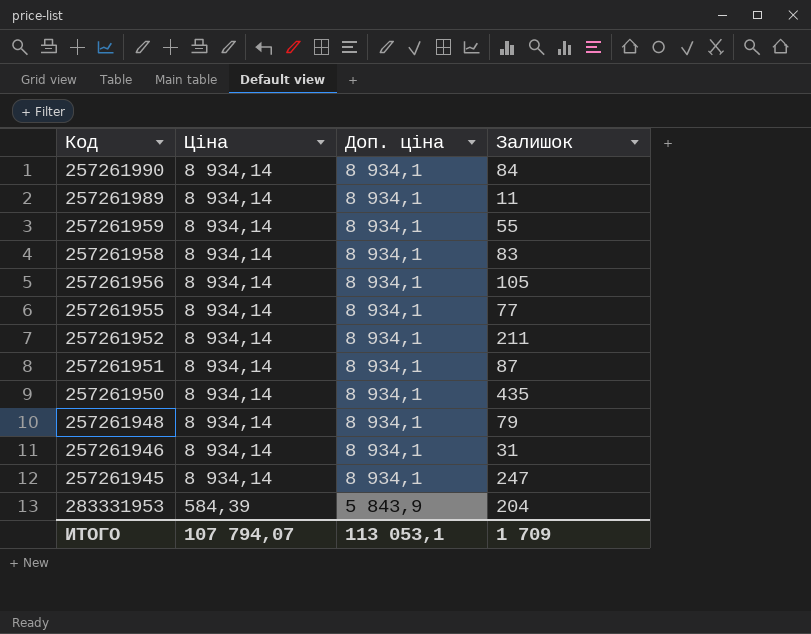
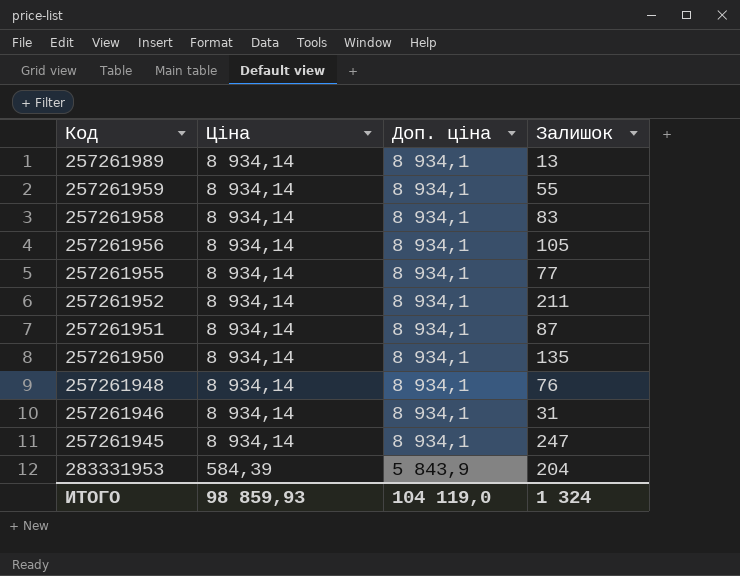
row 257261990: 8 934,14 | 8 934,1 | 84 -> none
257261989 | Залишок: 11 -> 13
257261950 | Залишок: 435 -> 135
257261948 | Залишок: 79 -> 76
ИТОГО | Ціна: 107 794,07 -> 98 859,93
ИТОГО | Доп. ціна: 113 053,1 -> 104 119,0
ИТОГО | Залишок: 1 709 -> 1 324

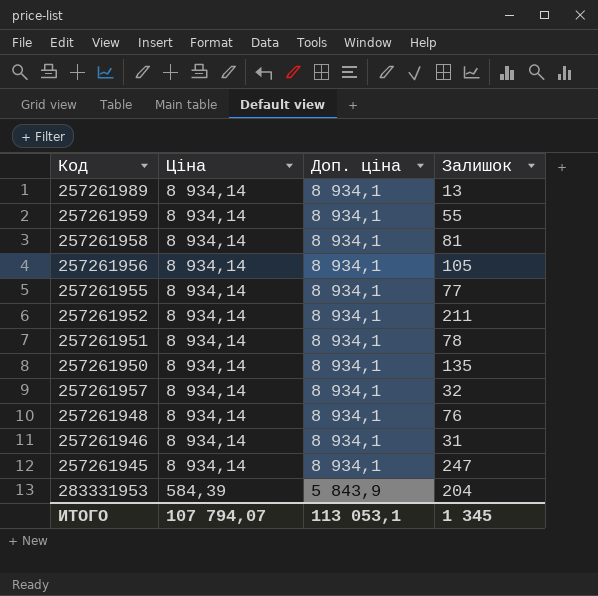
257261958 | Залишок: 83 -> 81
257261951 | Залишок: 87 -> 78
row 257261957: none -> 8 934,14 | 8 934,1 | 32
ИТОГО | Ціна: 98 859,93 -> 107 794,07
ИТОГО | Доп. ціна: 104 119,0 -> 113 053,1
ИТОГО | Залишок: 1 324 -> 1 345

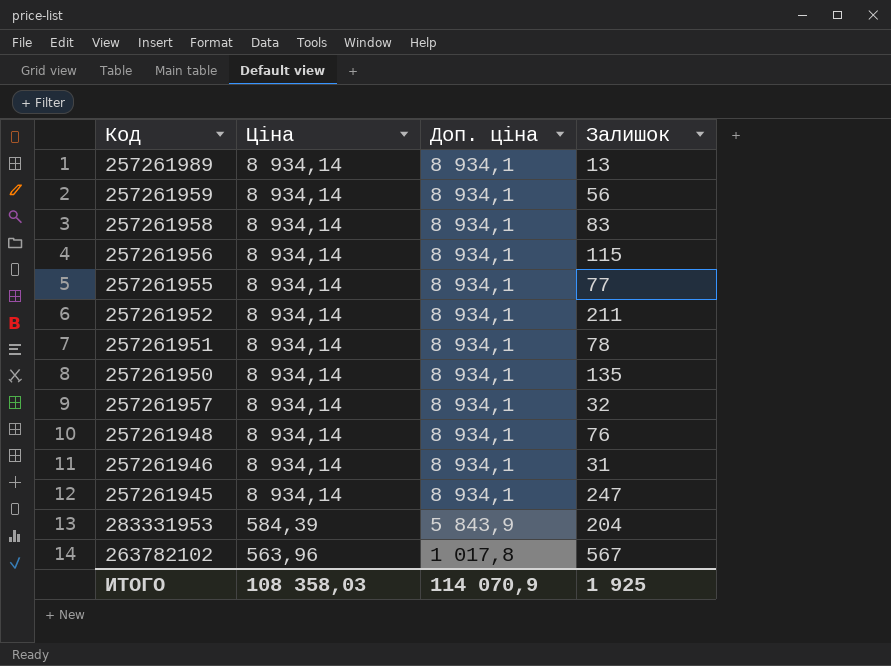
257261959 | Залишок: 55 -> 56
257261958 | Залишок: 81 -> 83
257261956 | Залишок: 105 -> 115
row 263782102: none -> 563,96 | 1 017,8 | 567
ИТОГО | Ціна: 107 794,07 -> 108 358,03
ИТОГО | Доп. ціна: 113 053,1 -> 114 070,9
ИТОГО | Залишок: 1 345 -> 1 925

